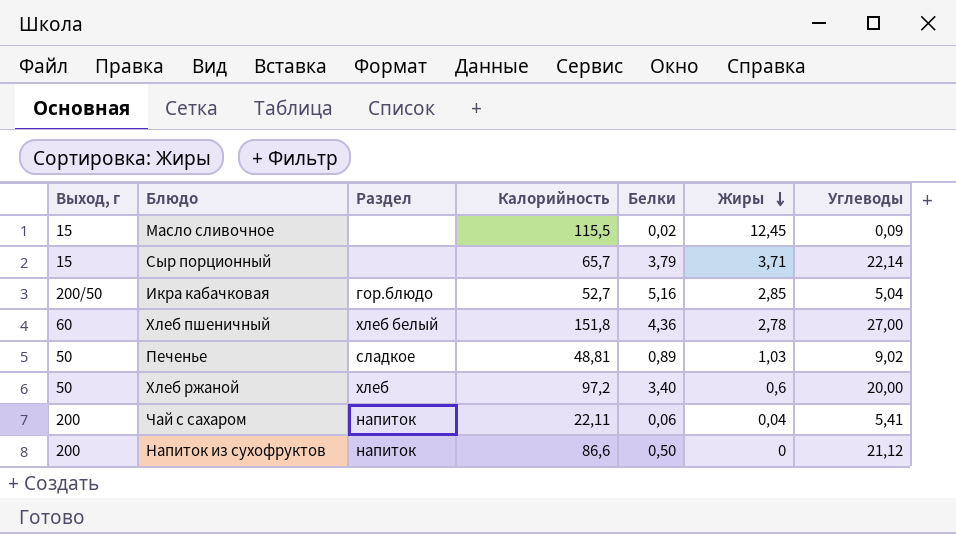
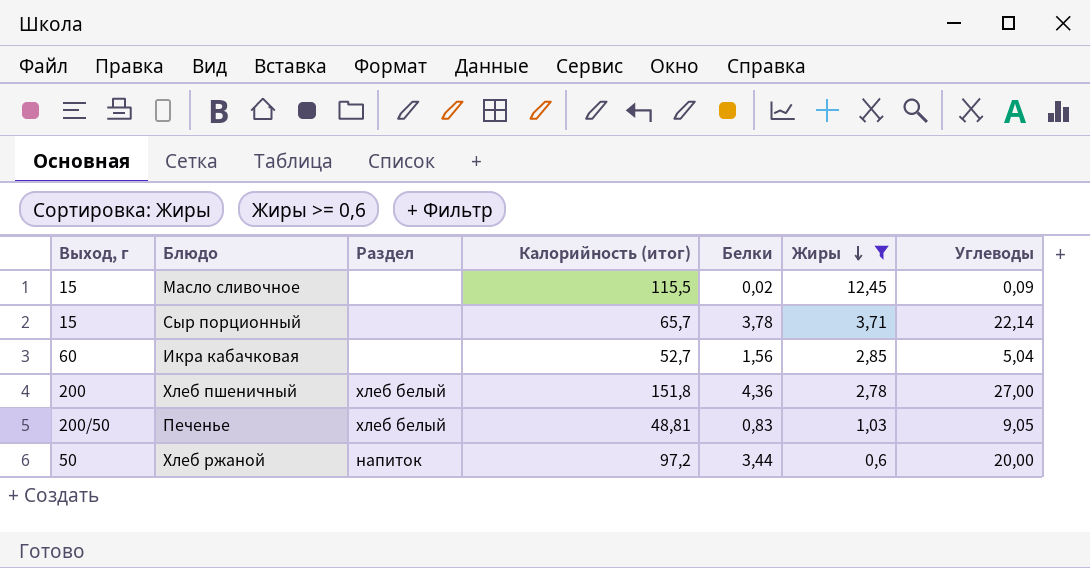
filter: none -> Жиры >= 0,6
column name: Калорийность -> Калорийность (итог)
Сыр порционный | Белки: 3,79 -> 3,78
Икра кабачковая | Выход, г: 200/50 -> 60
Икра кабачковая | Раздел: гор.блюдо -> none
Икра кабачковая | Белки: 5,16 -> 1,56
Хлеб пшеничный | Выход, г: 60 -> 200
Печенье | Выход, г: 50 -> 200/50
Печенье | Раздел: сладкое -> хлеб белый
Печенье | Белки: 0,89 -> 0,83
Печенье | Углеводы: 9,02 -> 9,05
Хлеб ржаной | Раздел: хлеб -> напиток
Хлеб ржаной | Белки: 3,40 -> 3,44

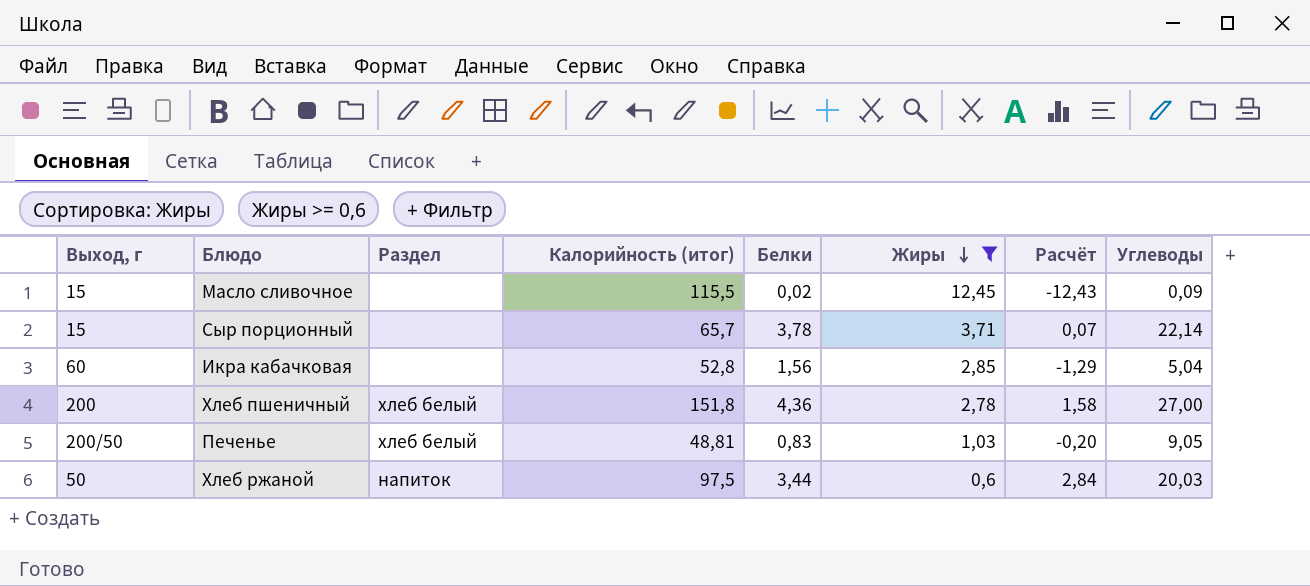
column Расчёт | formula: none -> [Белки] - [Жиры]
Икра кабачковая | Калорийность (итог): 52,7 -> 52,8
Хлеб ржаной | Калорийность (итог): 97,2 -> 97,5
Хлеб ржаной | Углеводы: 20,00 -> 20,03

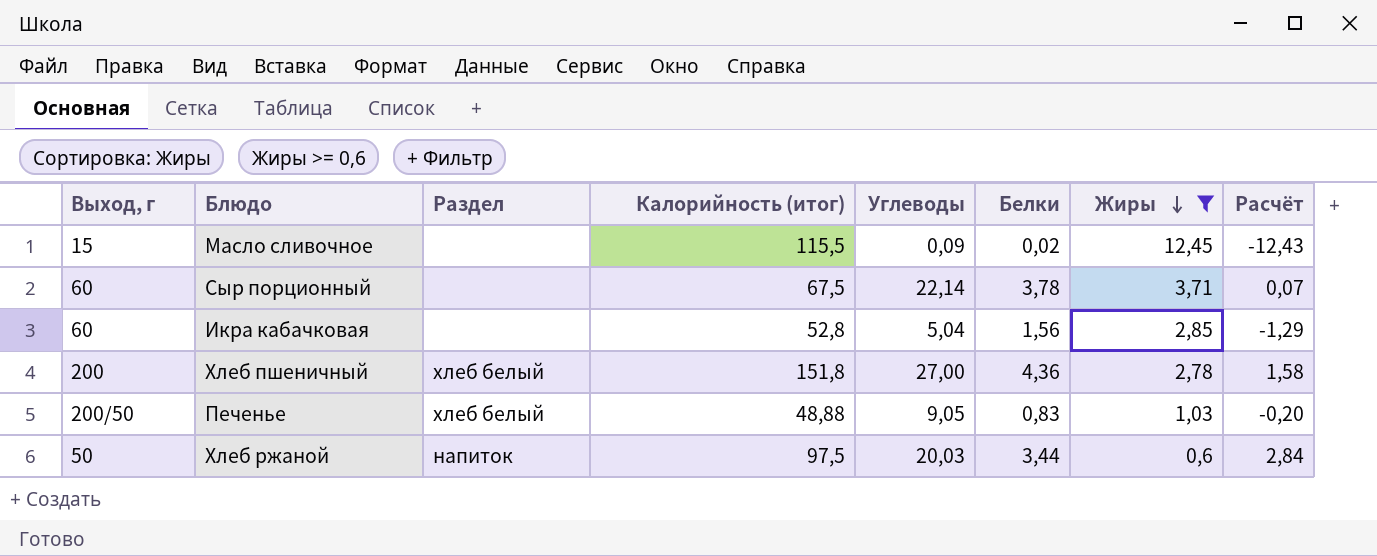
column Углеводы | position: 8 -> 5
Сыр порционный | Выход, г: 15 -> 60
Сыр порционный | Калорийность (итог): 65,7 -> 67,5
Печенье | Калорийность (итог): 48,81 -> 48,88

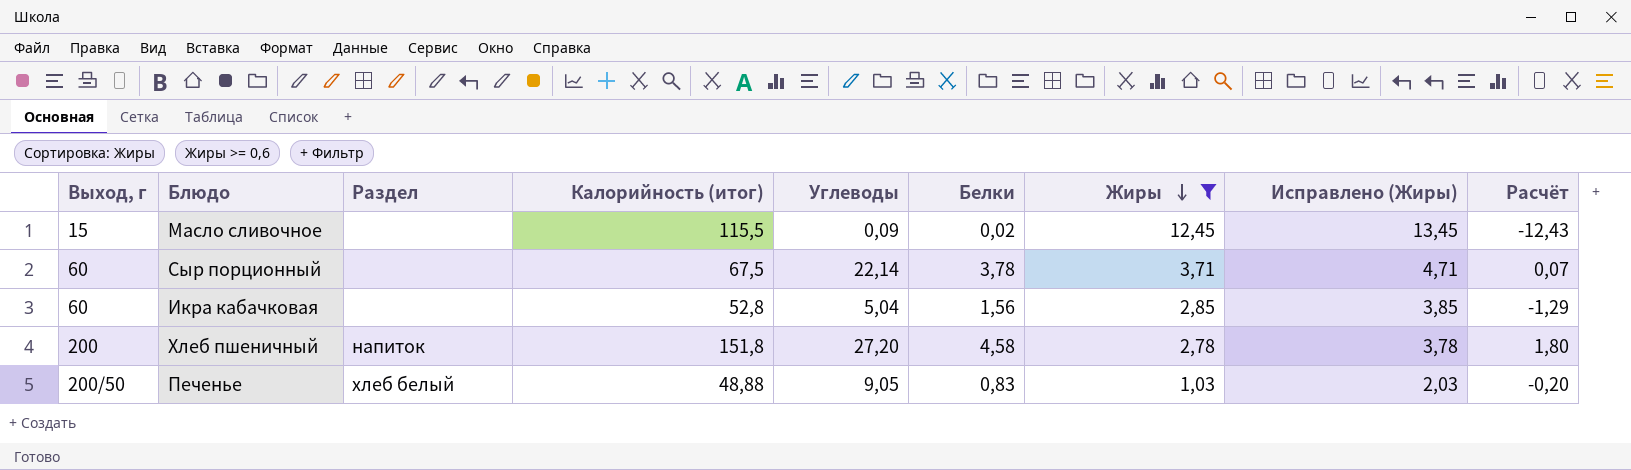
column Исправлено (Жиры) | formula: none -> [Жиры] + 1
row Хлеб ржаной: 50 | напиток | 97,5 | 20,03 | 3,44 | 0,6 | 2,84 -> none
Хлеб пшеничный | Раздел: хлеб белый -> напиток
Хлеб пшеничный | Углеводы: 27,00 -> 27,20
Хлеб пшеничный | Белки: 4,36 -> 4,58
Хлеб пшеничный | Расчёт: 1,58 -> 1,80

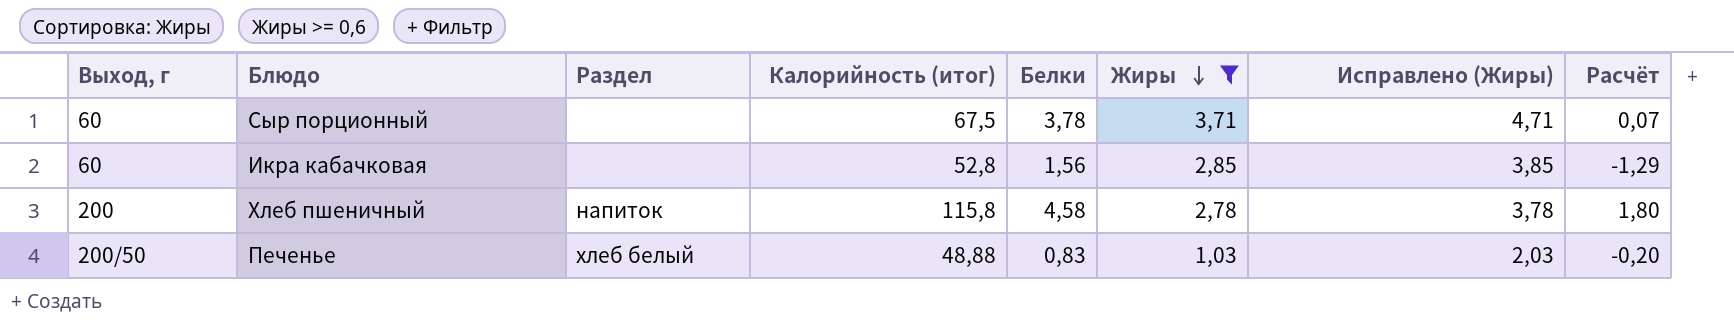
column Углеводы | position: 5 -> none
row Масло сливочное: 15 | none | 115,5 | 0,09 | 0,02 | 12,45 | 13,45 | -12,43 -> none
Хлеб пшеничный | Калорийность (итог): 151,8 -> 115,8

